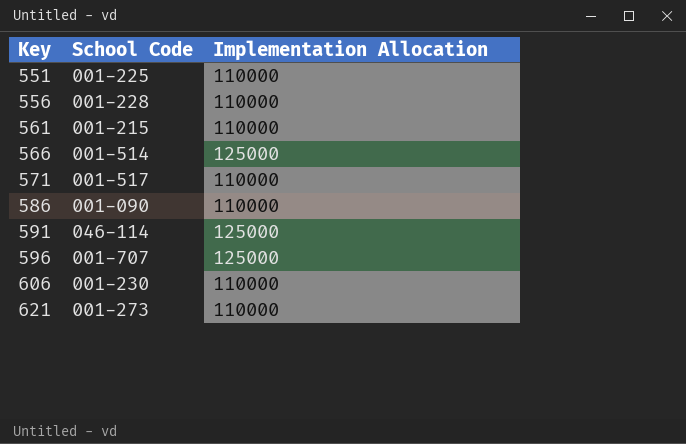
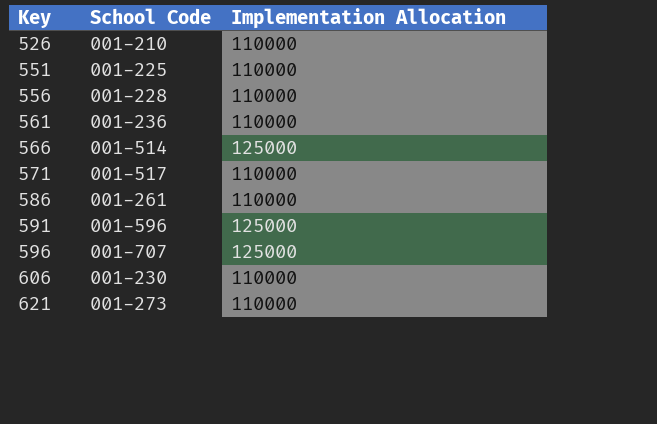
row 526: none -> 001-210 | 110000
561 | School Code: 001-215 -> 001-236
586 | School Code: 001-090 -> 001-261
591 | School Code: 046-114 -> 001-596

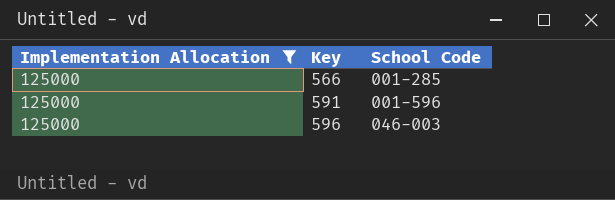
filter: none -> Implementation Allocation = 125000
column Implementation Allocation | position: 3 -> 1
566 | School Code: 001-514 -> 001-285
596 | School Code: 001-707 -> 046-003

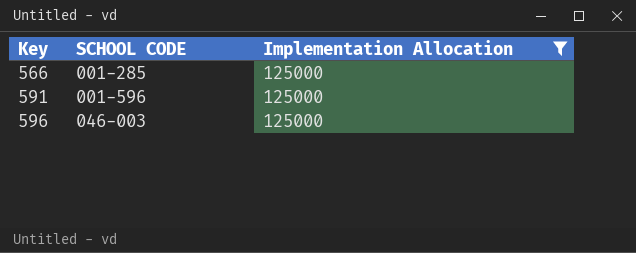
column name: School Code -> SCHOOL CODE
column Implementation Allocation | position: 1 -> 3

